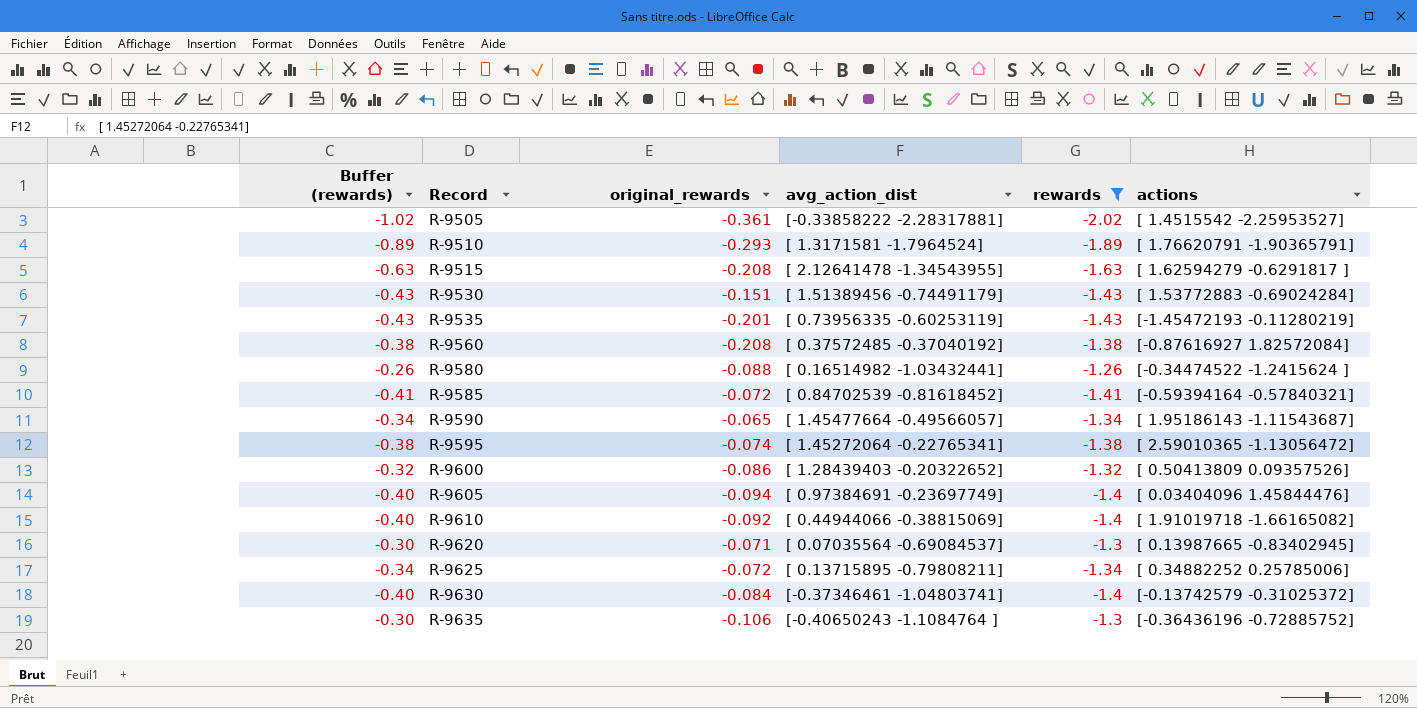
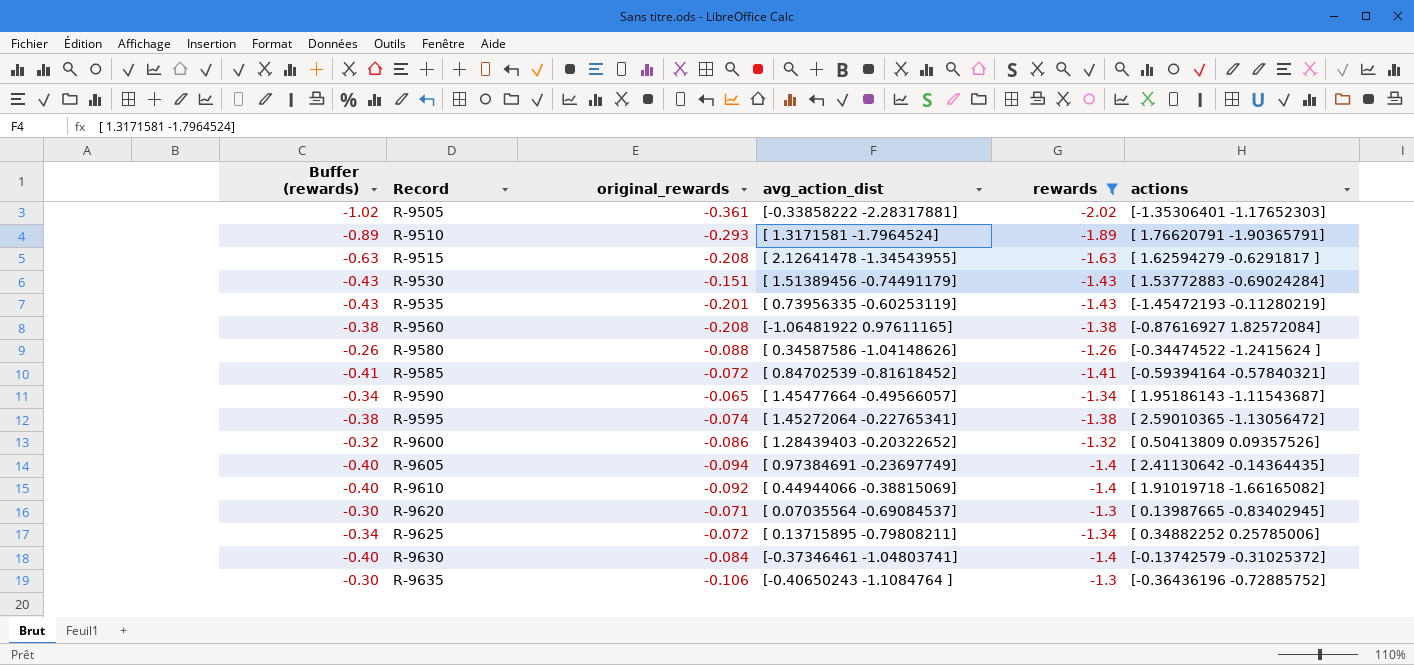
R-9505 | actions: [ 1.4515542 -2.25953527] -> [-1.35306401 -1.17652303]
R-9560 | avg_action_dist: [ 0.37572485 -0.37040192] -> [-1.06481922 0.97611165]
R-9580 | avg_action_dist: [ 0.16514982 -1.03432441] -> [ 0.34587586 -1.04148626]
R-9605 | actions: [ 0.03404096 1.45844476] -> [ 2.41130642 -0.14364435]

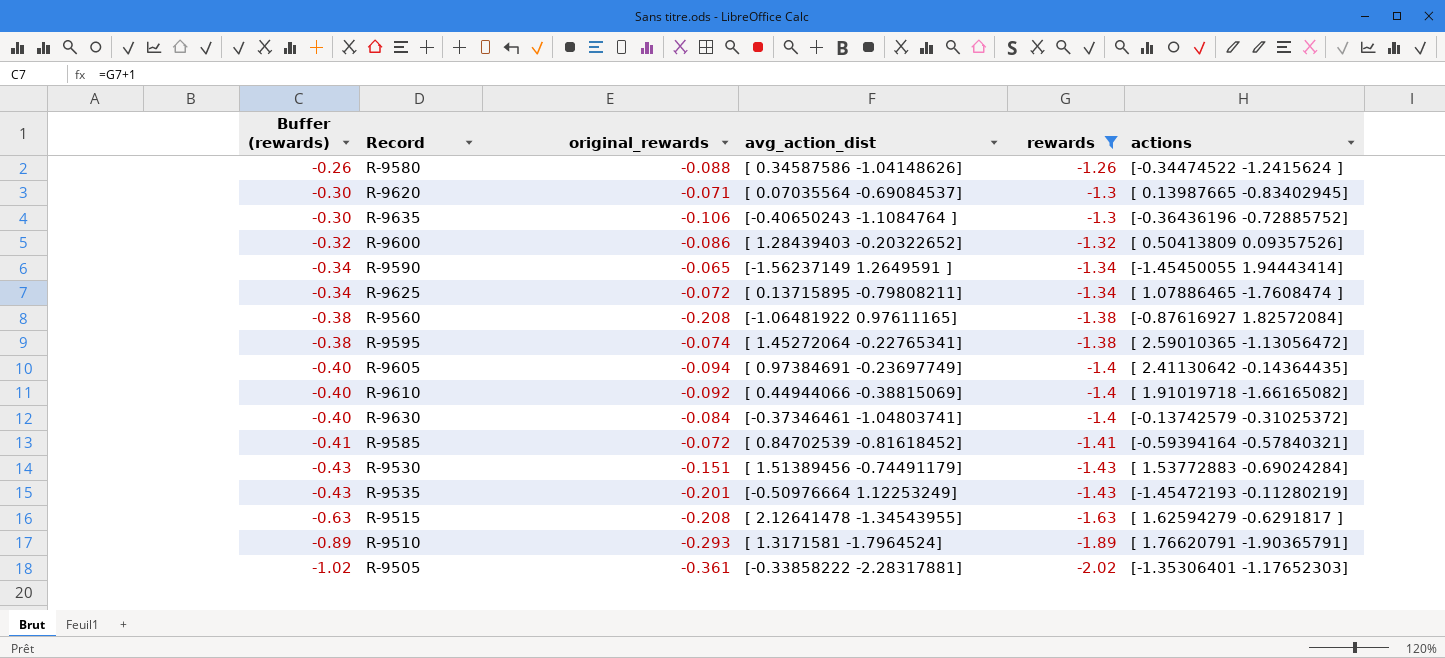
row order: Record ascending -> Buffer (rewards) descending
R-9590 | avg_action_dist: [ 1.45477664 -0.49566057] -> [-1.56237149 1.2649591 ]
R-9590 | actions: [ 1.95186143 -1.11543687] -> [-1.45450055 1.94443414]
R-9625 | actions: [ 0.34882252 0.25785006] -> [ 1.07886465 -1.7608474 ]
R-9535 | avg_action_dist: [ 0.73956335 -0.60253119] -> [-0.50976664 1.12253249]

